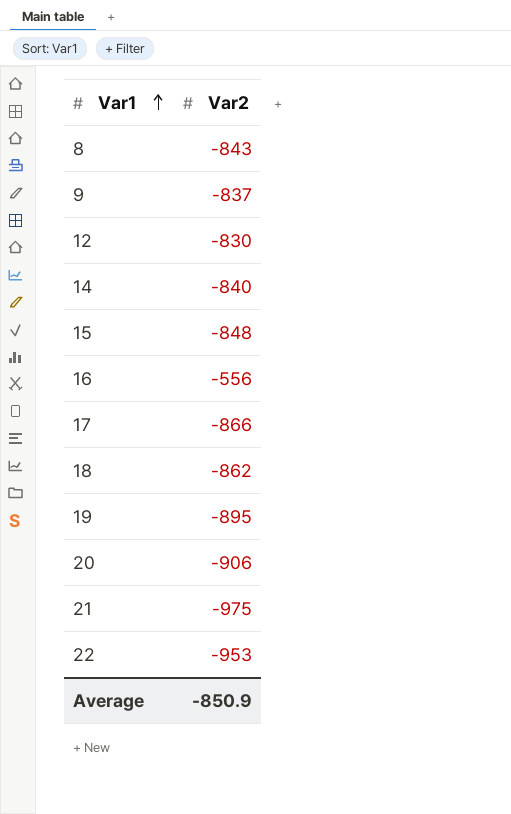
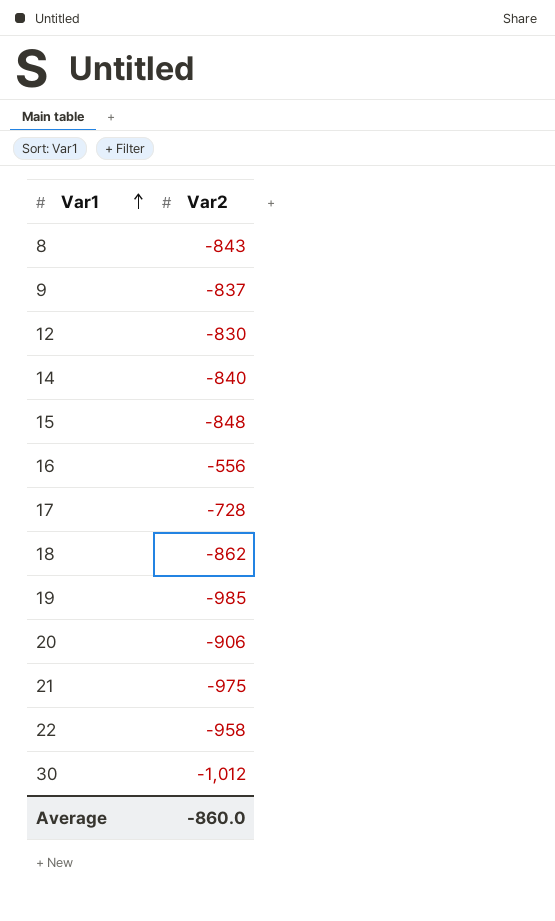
17 | Var2: -866 -> -728
19 | Var2: -895 -> -985
22 | Var2: -953 -> -958
row 30: none -> -1,012
Average | Var2: -850.9 -> -860.0

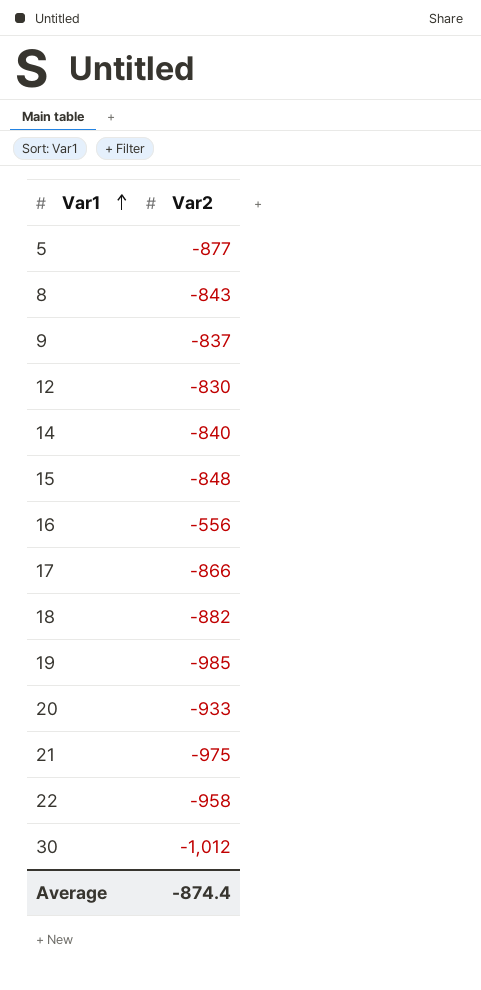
row 5: none -> -877
17 | Var2: -728 -> -866
18 | Var2: -862 -> -882
20 | Var2: -906 -> -933
Average | Var2: -860.0 -> -874.4

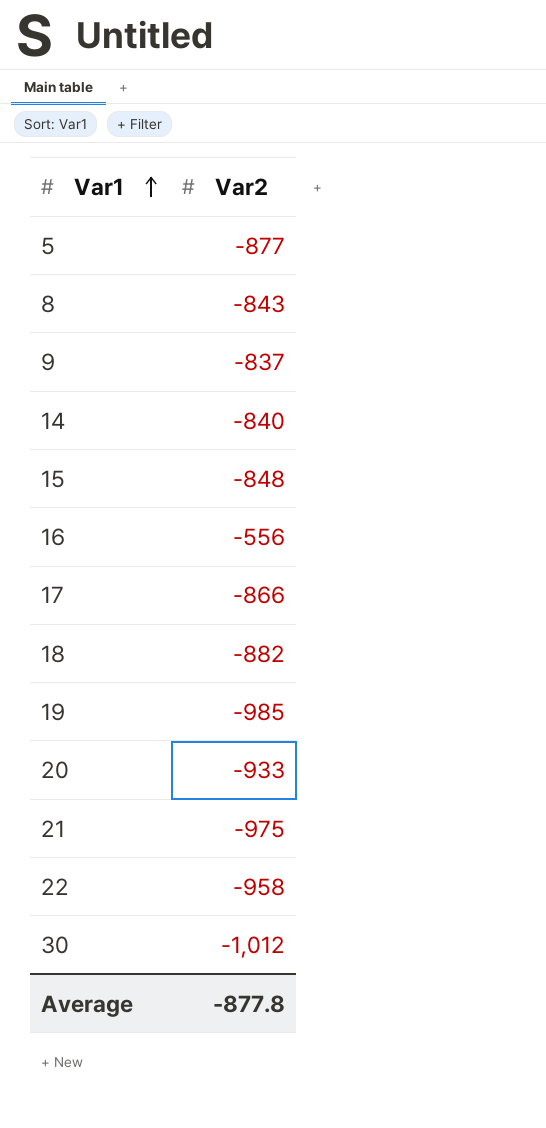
row 12: -830 -> none
Average | Var2: -874.4 -> -877.8

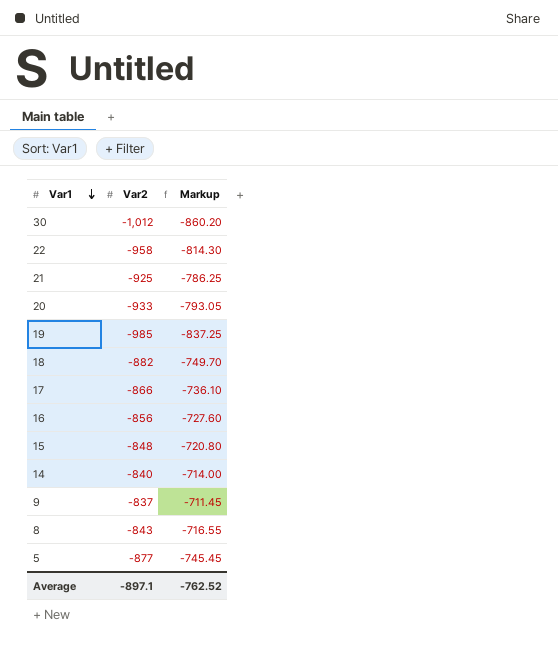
row order: Var1 ascending -> Var1 descending
column Markup | formula: none -> [Var2] * 0.85
21 | Var2: -975 -> -925
16 | Var2: -556 -> -856
Average | Var2: -877.8 -> -897.1

